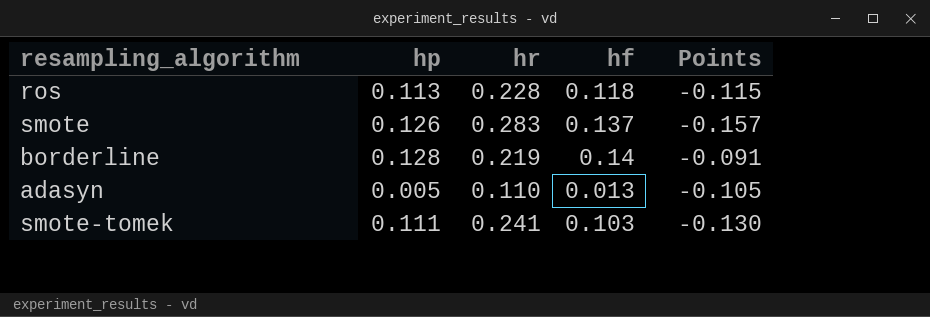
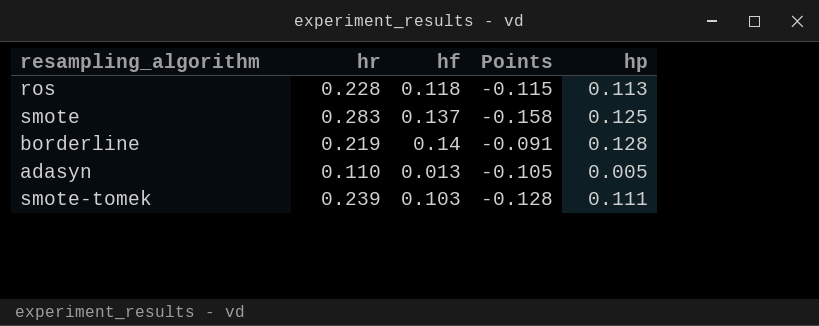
column hp | position: 2 -> 5
smote | Points: -0.157 -> -0.158
smote | hp: 0.126 -> 0.125
smote-tomek | hr: 0.241 -> 0.239
smote-tomek | Points: -0.130 -> -0.128

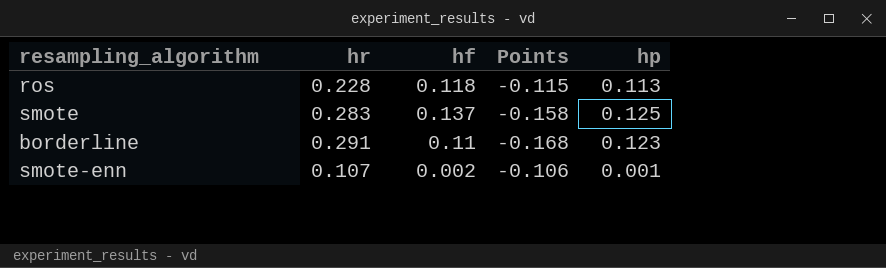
row adasyn: 0.110 | 0.013 | -0.105 | 0.005 -> none
row smote-tomek: 0.239 | 0.103 | -0.128 | 0.111 -> none
borderline | hr: 0.219 -> 0.291
borderline | hf: 0.14 -> 0.11
borderline | Points: -0.091 -> -0.168
borderline | hp: 0.128 -> 0.123
row smote-enn: none -> 0.107 | 0.002 | -0.106 | 0.001

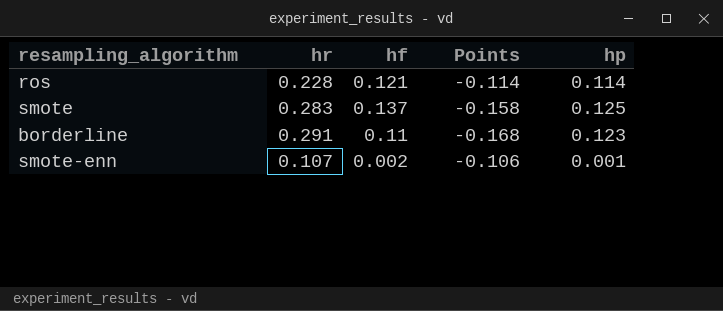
ros | hf: 0.118 -> 0.121
ros | Points: -0.115 -> -0.114
ros | hp: 0.113 -> 0.114

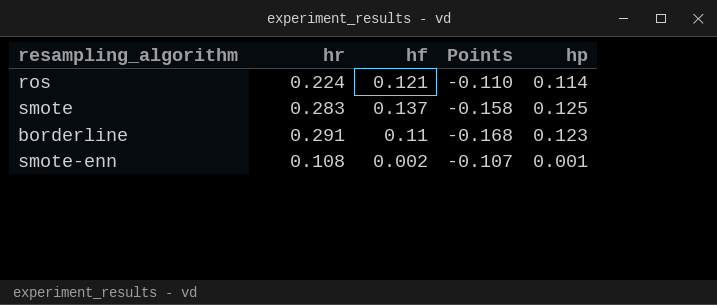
ros | hr: 0.228 -> 0.224
ros | Points: -0.114 -> -0.110
smote-enn | hr: 0.107 -> 0.108
smote-enn | Points: -0.106 -> -0.107

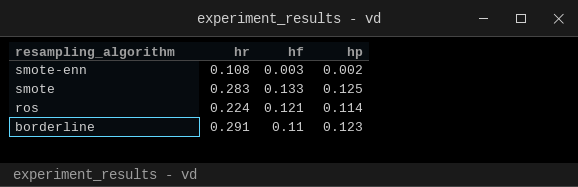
row order: none -> resampling_algorithm descending
column Points | formula: [hp] - [hr] -> none
smote-enn | hf: 0.002 -> 0.003
smote-enn | hp: 0.001 -> 0.002
smote | hf: 0.137 -> 0.133

